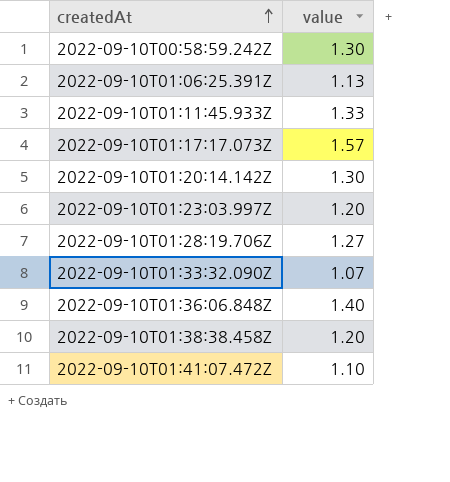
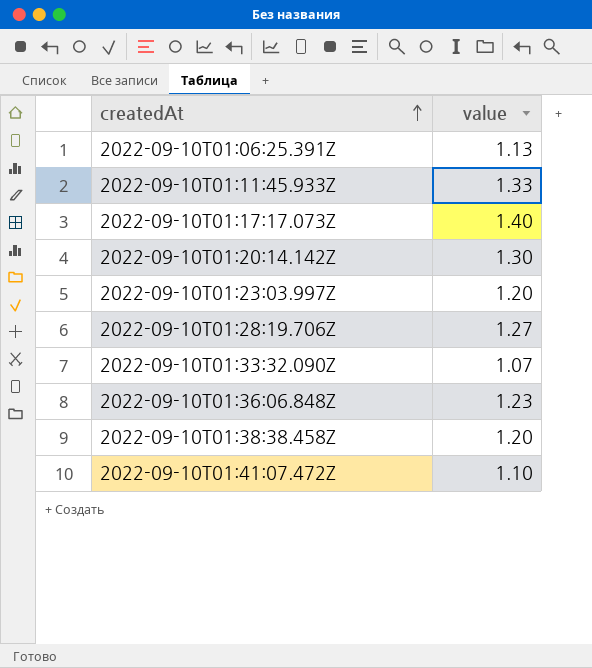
row 2022-09-10T00:58:59.242Z: 1.30 -> none
2022-09-10T01:17:17.073Z | value: 1.57 -> 1.40
2022-09-10T01:36:06.848Z | value: 1.40 -> 1.23

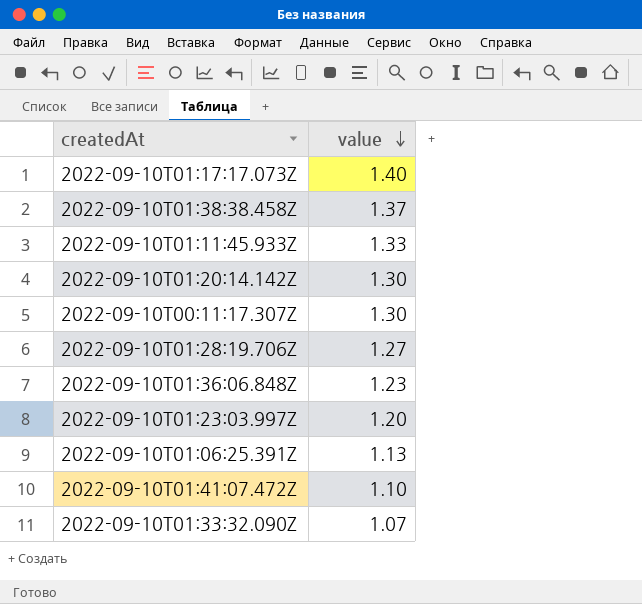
row order: createdAt ascending -> value descending
2022-09-10T01:38:38.458Z | value: 1.20 -> 1.37
row 2022-09-10T00:11:17.307Z: none -> 1.30

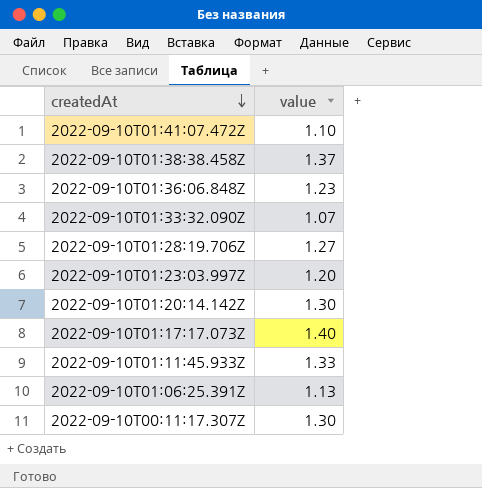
row order: value descending -> createdAt descending

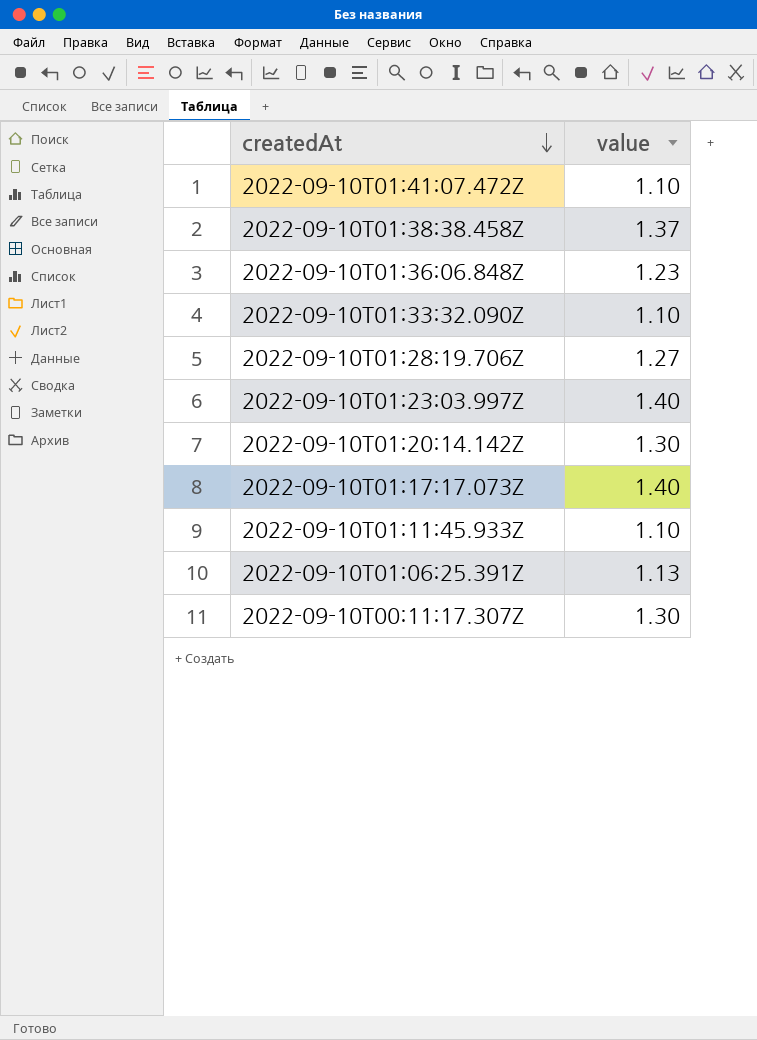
2022-09-10T01:33:32.090Z | value: 1.07 -> 1.10
2022-09-10T01:23:03.997Z | value: 1.20 -> 1.40
2022-09-10T01:11:45.933Z | value: 1.33 -> 1.10

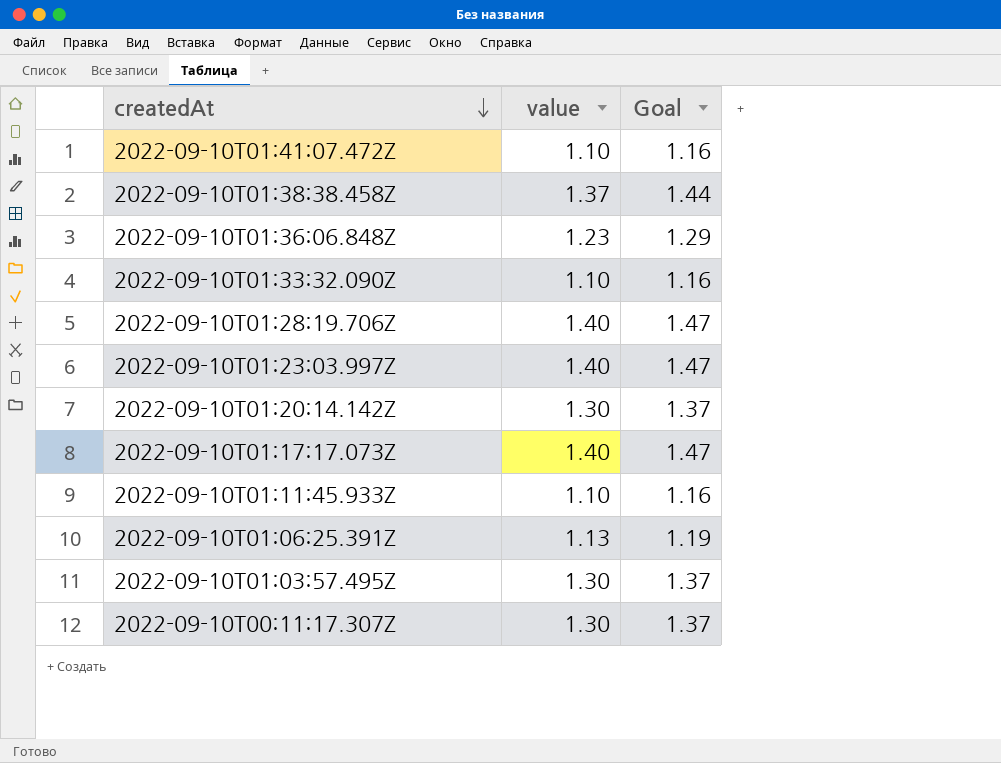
column Goal | formula: none -> [value] * 1.05
2022-09-10T01:28:19.706Z | value: 1.27 -> 1.40
row 2022-09-10T01:03:57.495Z: none -> 1.30 | 1.37

